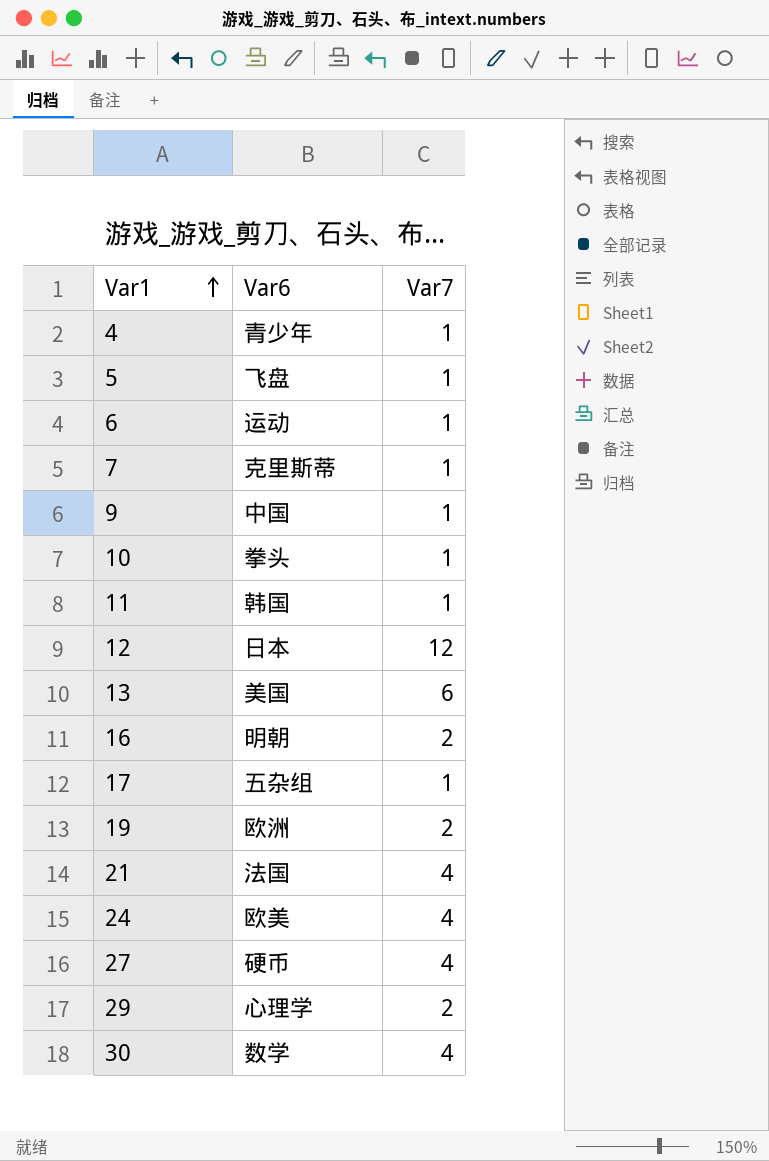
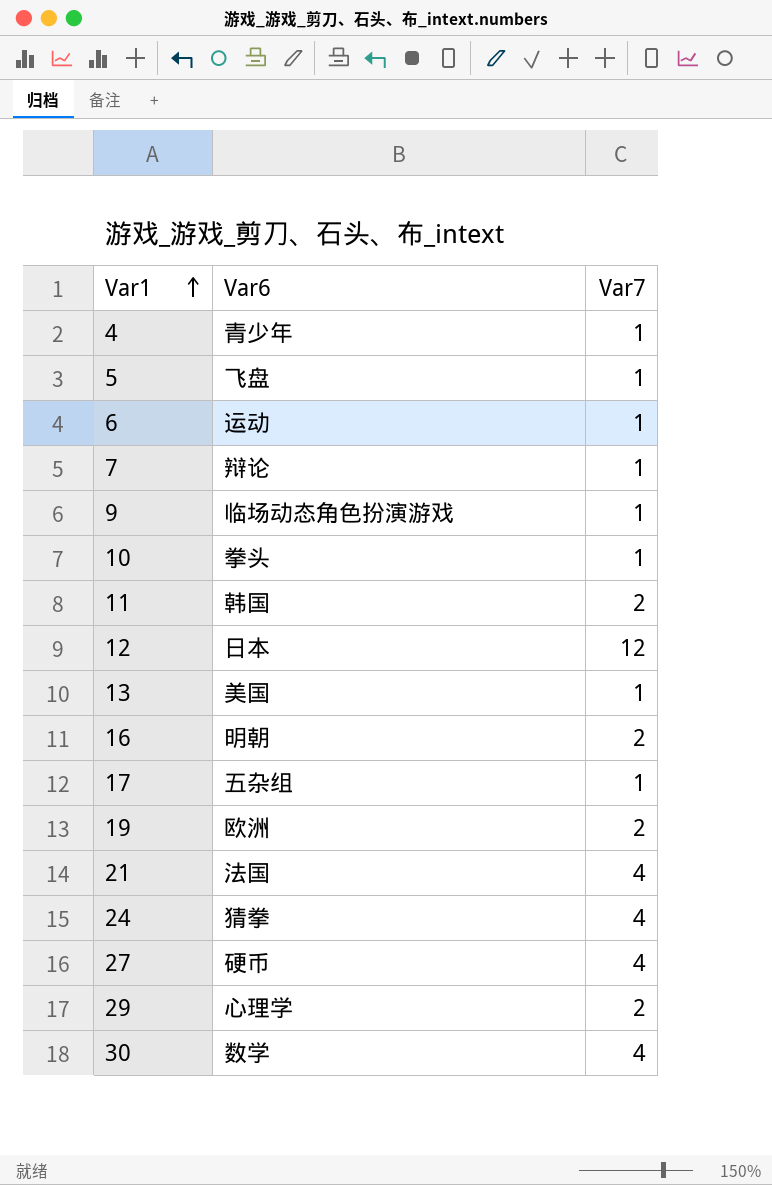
7 | Var6: 克里斯蒂 -> 辩论
9 | Var6: 中国 -> 临场动态角色扮演游戏
11 | Var7: 1 -> 2
13 | Var7: 6 -> 1
24 | Var6: 欧美 -> 猜拳

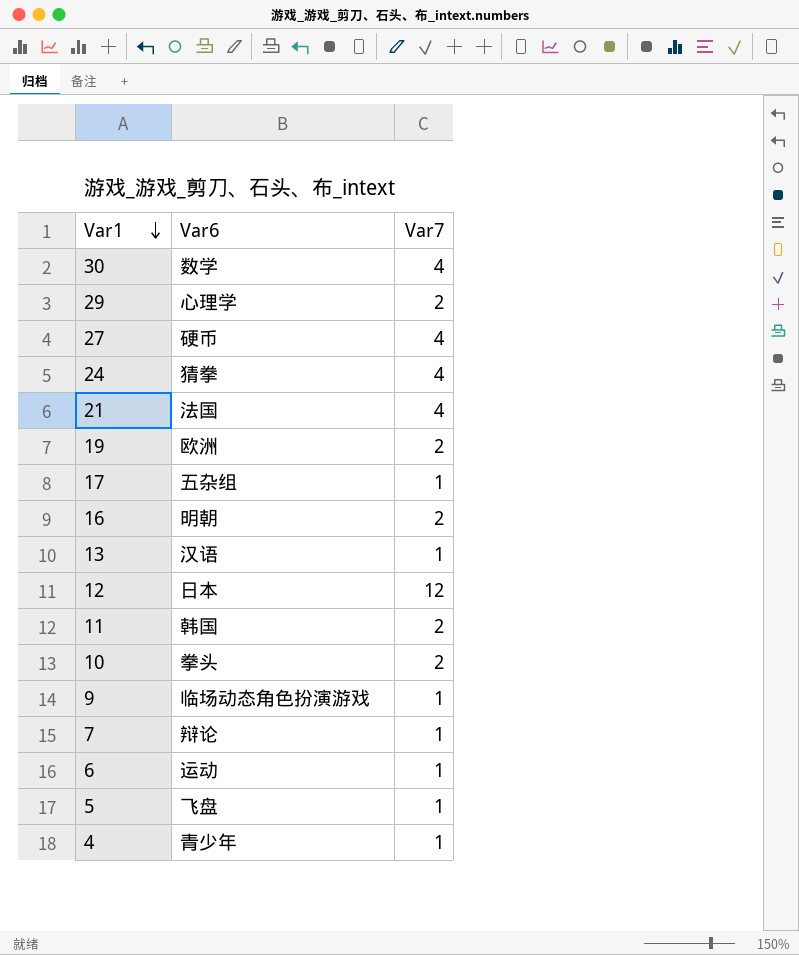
row order: Var1 ascending -> Var1 descending
13 | Var6: 美国 -> 汉语
10 | Var7: 1 -> 2

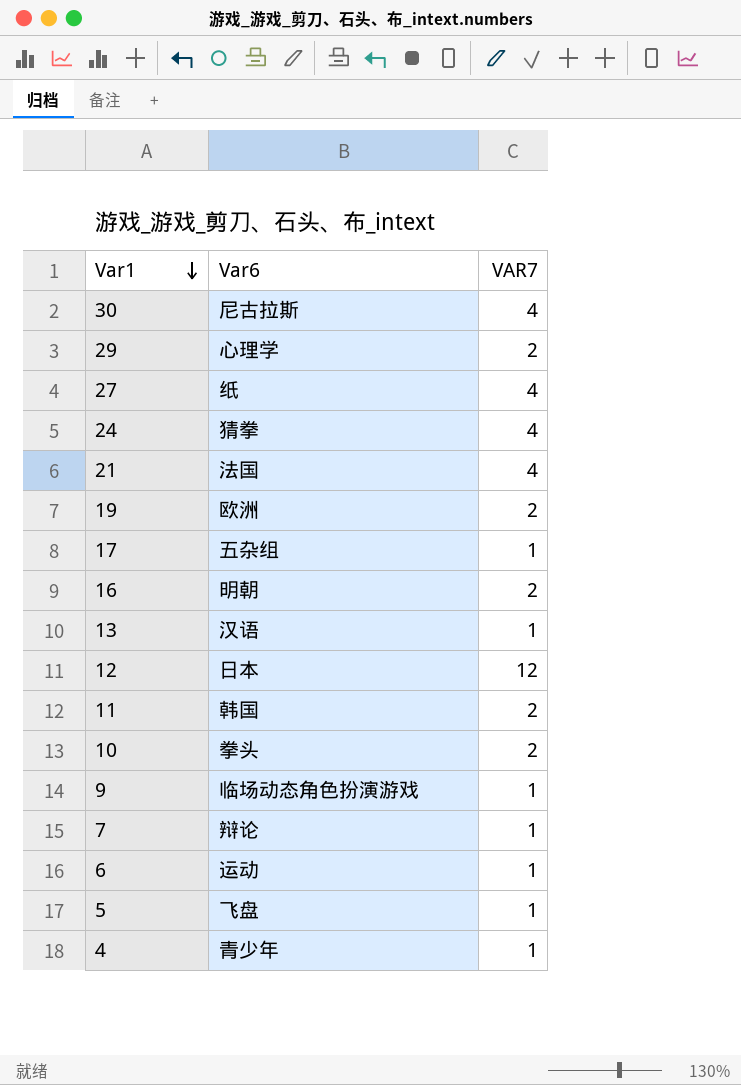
column name: Var7 -> VAR7
30 | Var6: 数学 -> 尼古拉斯
27 | Var6: 硬币 -> 纸

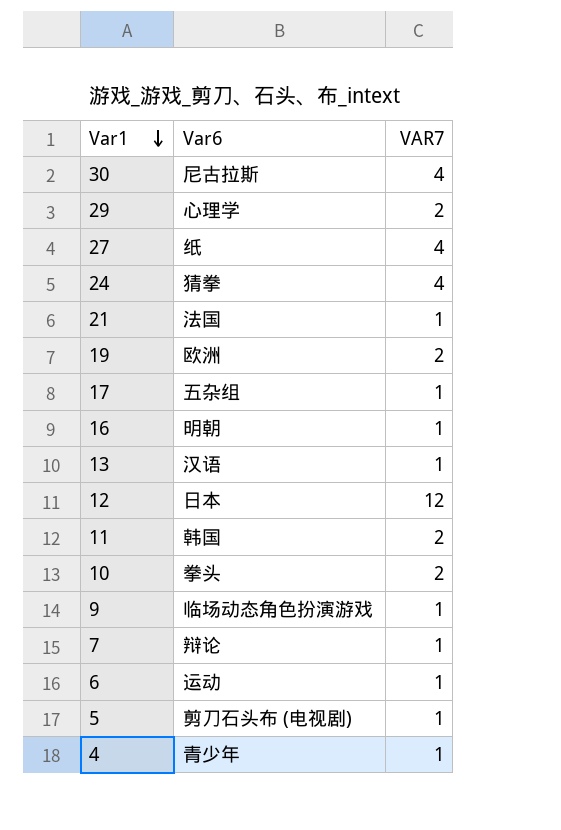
21 | VAR7: 4 -> 1
16 | VAR7: 2 -> 1
5 | Var6: 飞盘 -> 剪刀石头布 (电视剧)

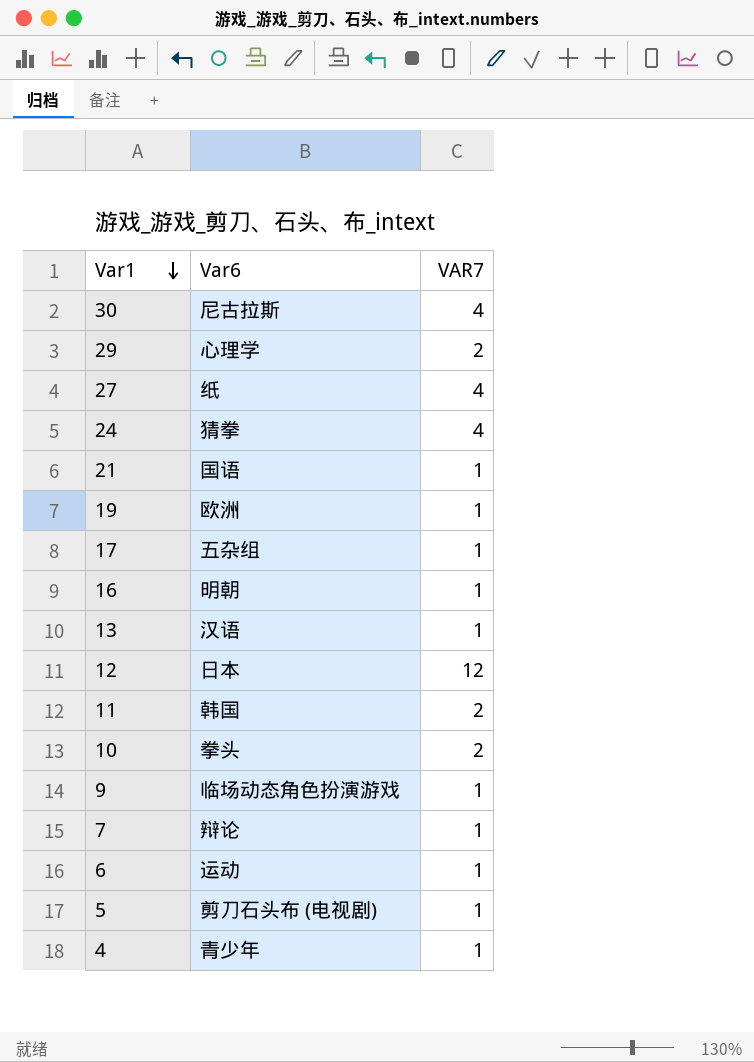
21 | Var6: 法国 -> 国语
19 | VAR7: 2 -> 1

